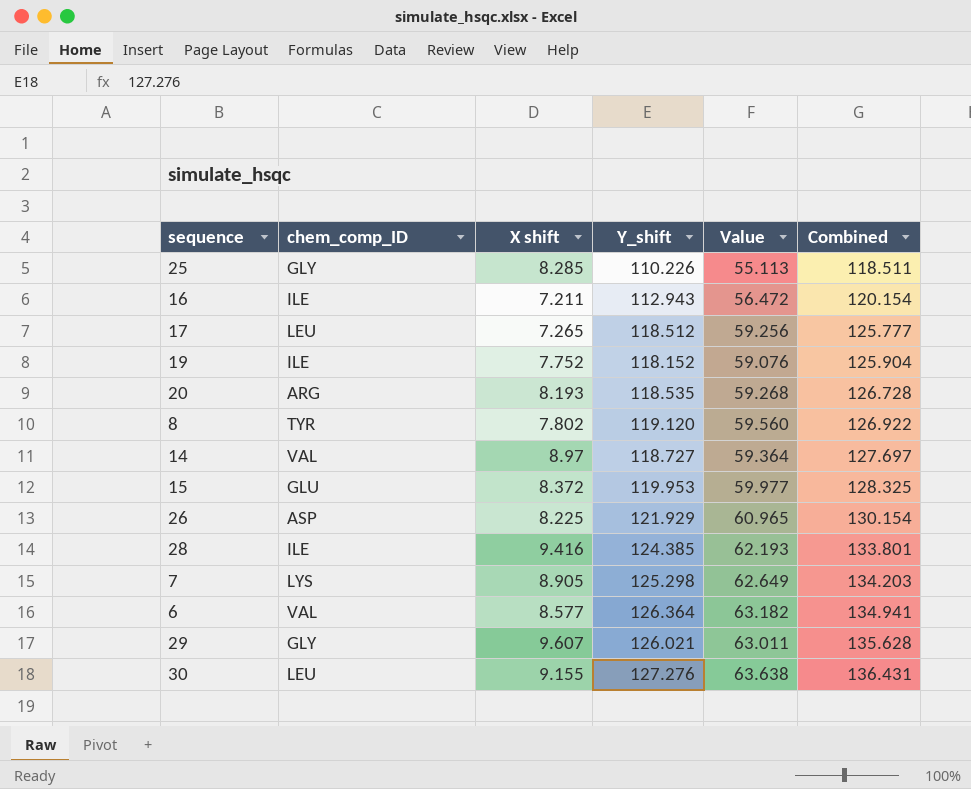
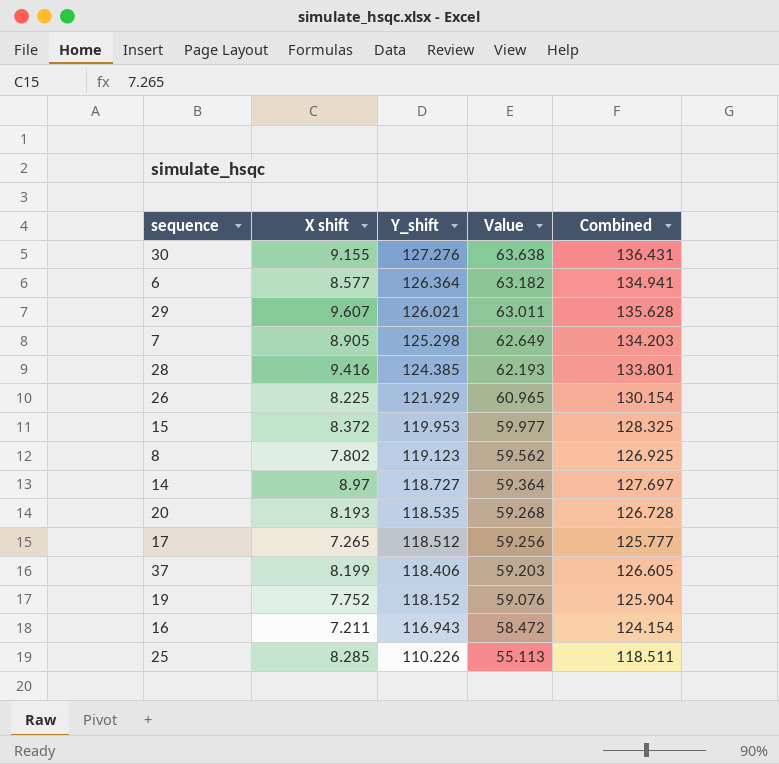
row order: Combined ascending -> Y_shift descending
column chem_comp_ID | position: 2 -> none
8 | Y_shift: 119.120 -> 119.123
8 | Value: 59.560 -> 59.562
8 | Combined: 126.922 -> 126.925
row 37: none -> 8.199 | 118.406 | 59.203 | 126.605
16 | Y_shift: 112.943 -> 116.943
16 | Value: 56.472 -> 58.472
16 | Combined: 120.154 -> 124.154

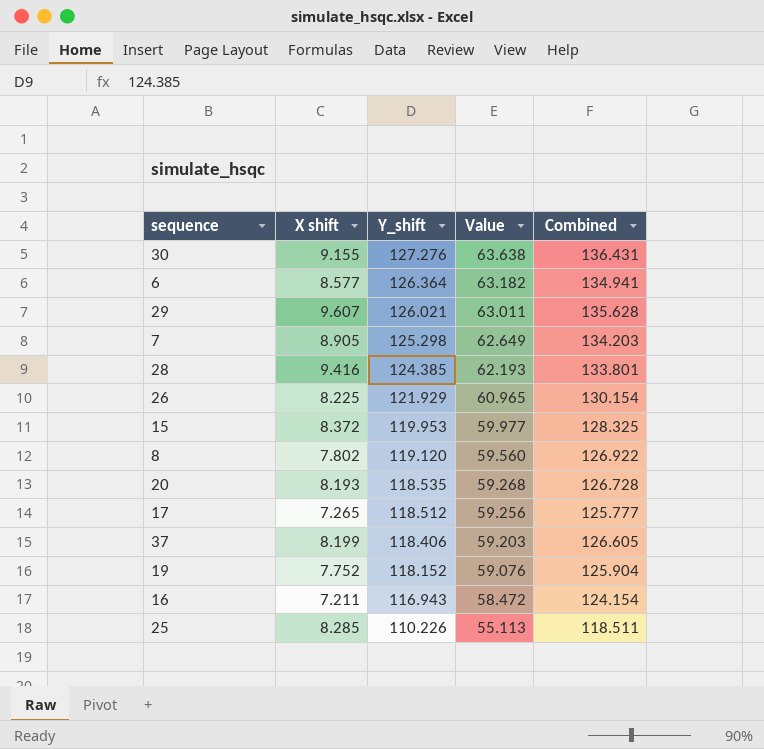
row 14: 8.97 | 118.727 | 59.364 | 127.697 -> none
8 | Y_shift: 119.123 -> 119.120
8 | Value: 59.562 -> 59.560
8 | Combined: 126.925 -> 126.922

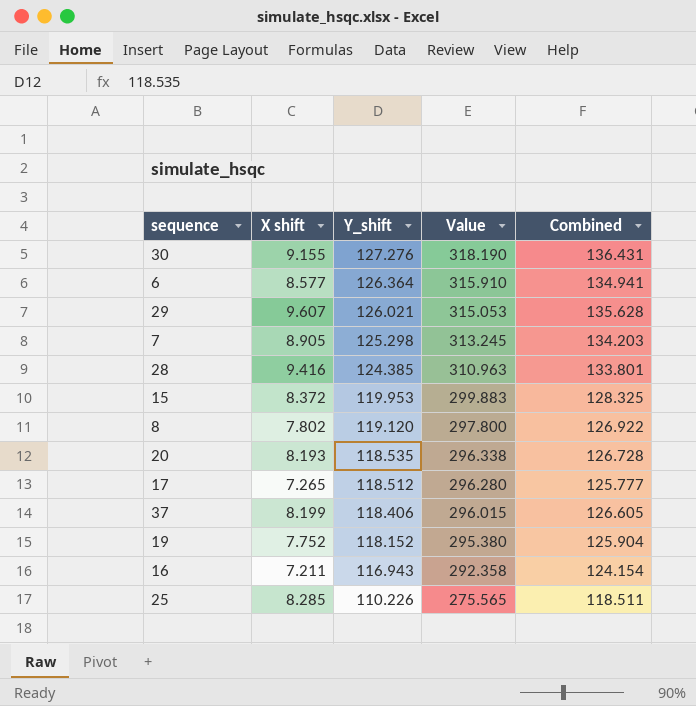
column Value | formula: [Y_shift] * 0.5 -> [Y_shift] * 2.5
row 26: 8.225 | 121.929 | 60.965 | 130.154 -> none

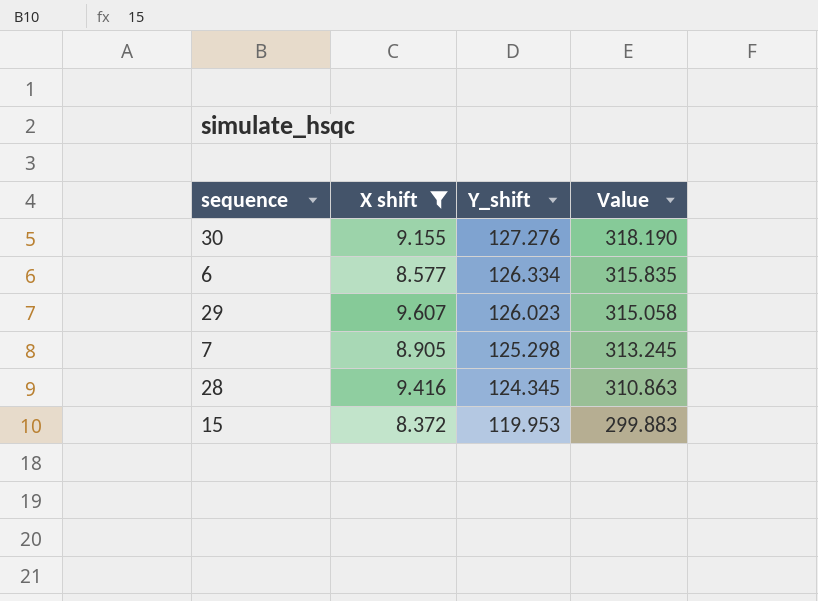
filter: none -> X shift >= 8.372
column Combined | formula: [X shift] + [Y_shift] -> none
6 | Y_shift: 126.364 -> 126.334
6 | Value: 315.910 -> 315.835
29 | Y_shift: 126.021 -> 126.023
29 | Value: 315.053 -> 315.058
28 | Y_shift: 124.385 -> 124.345
28 | Value: 310.963 -> 310.863

